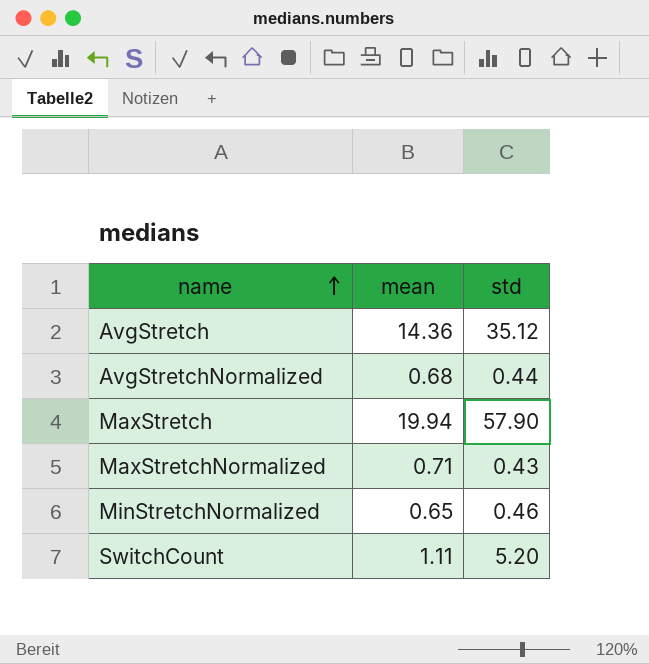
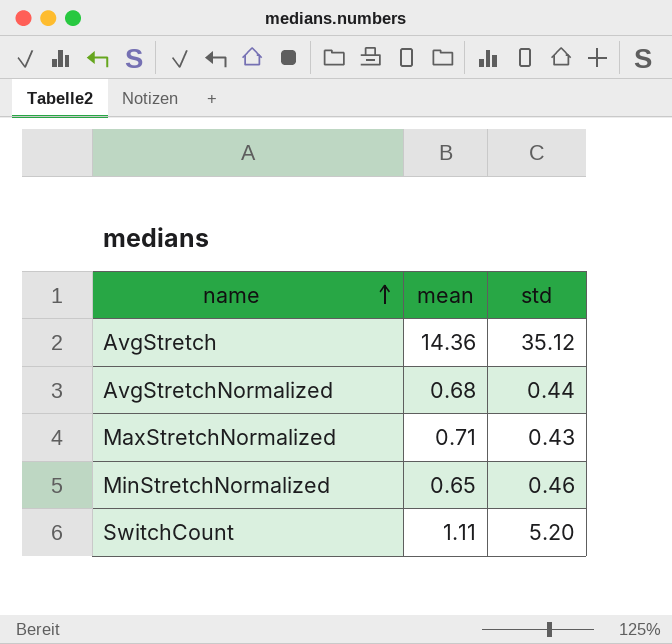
row MaxStretch: 19.94 | 57.90 -> none

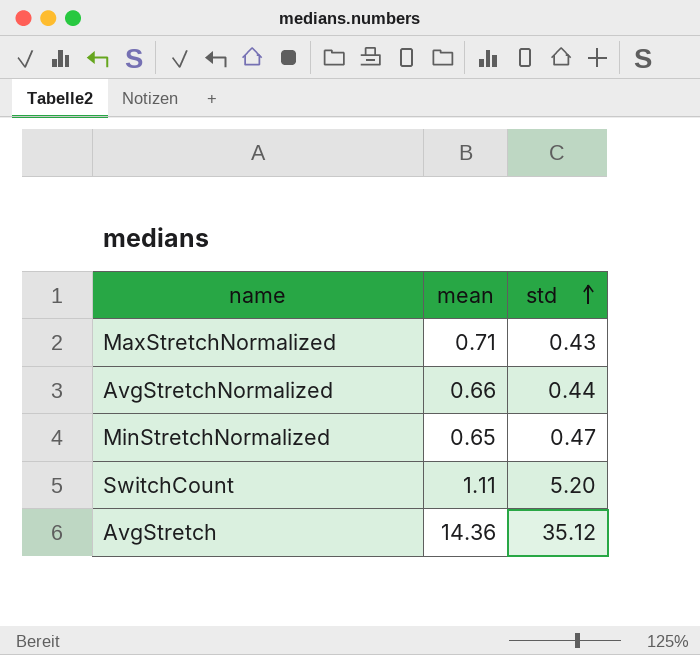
row order: name ascending -> std ascending
AvgStretchNormalized | mean: 0.68 -> 0.66
MinStretchNormalized | std: 0.46 -> 0.47

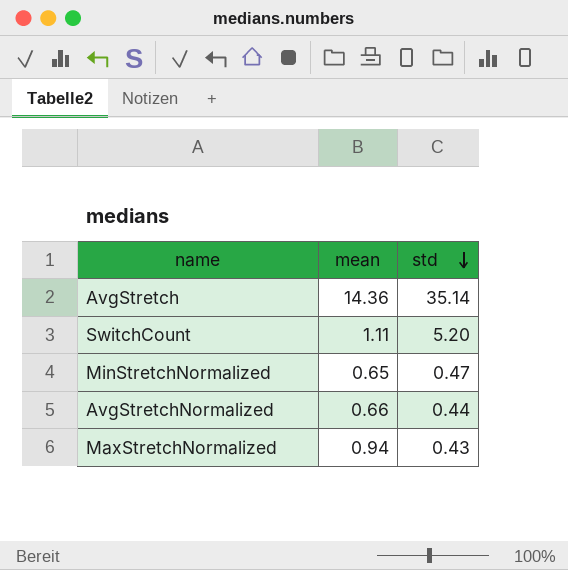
row order: std ascending -> std descending
AvgStretch | std: 35.12 -> 35.14
MaxStretchNormalized | mean: 0.71 -> 0.94

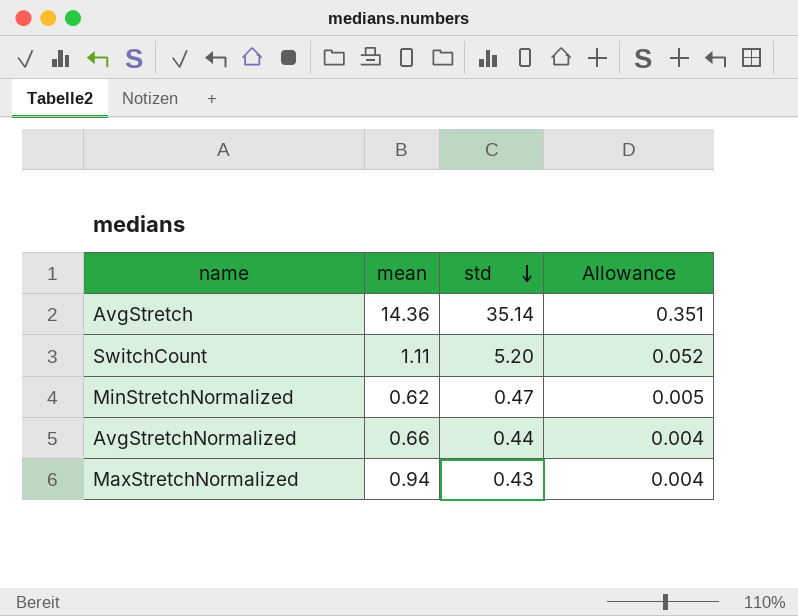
column Allowance | formula: none -> [std] * 0.01
MinStretchNormalized | mean: 0.65 -> 0.62

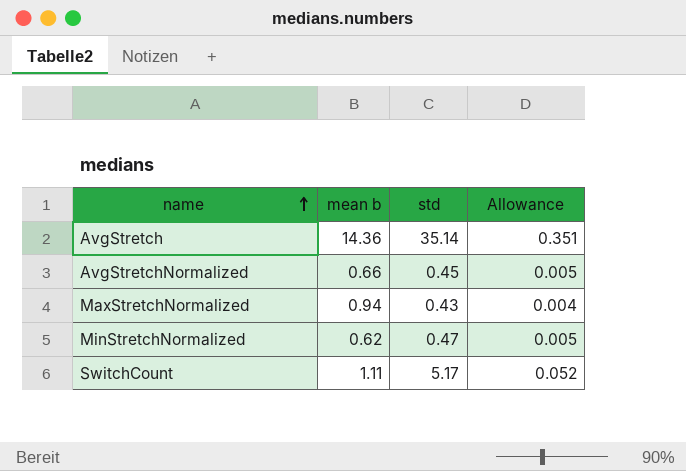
row order: std descending -> name ascending
column name: mean -> mean b
AvgStretchNormalized | std: 0.44 -> 0.45
AvgStretchNormalized | Allowance: 0.004 -> 0.005
SwitchCount | std: 5.20 -> 5.17

